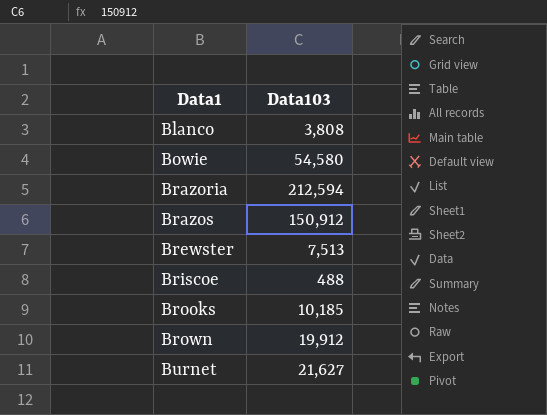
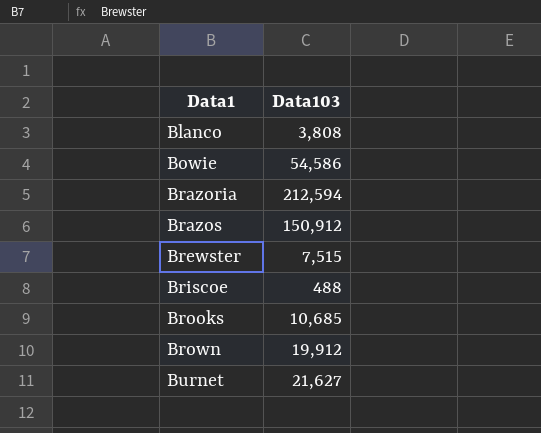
Bowie | Data103: 54,580 -> 54,586
Brewster | Data103: 7,513 -> 7,515
Brooks | Data103: 10,185 -> 10,685

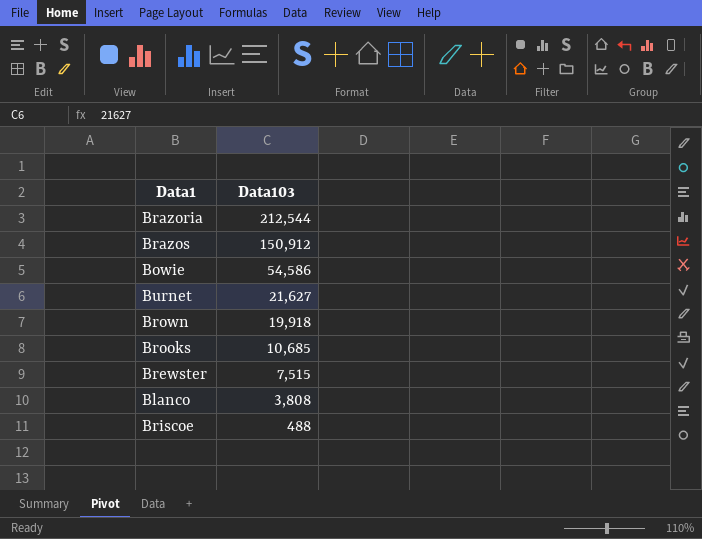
row order: Data1 ascending -> Data103 descending
Brazoria | Data103: 212,594 -> 212,544
Brown | Data103: 19,912 -> 19,918

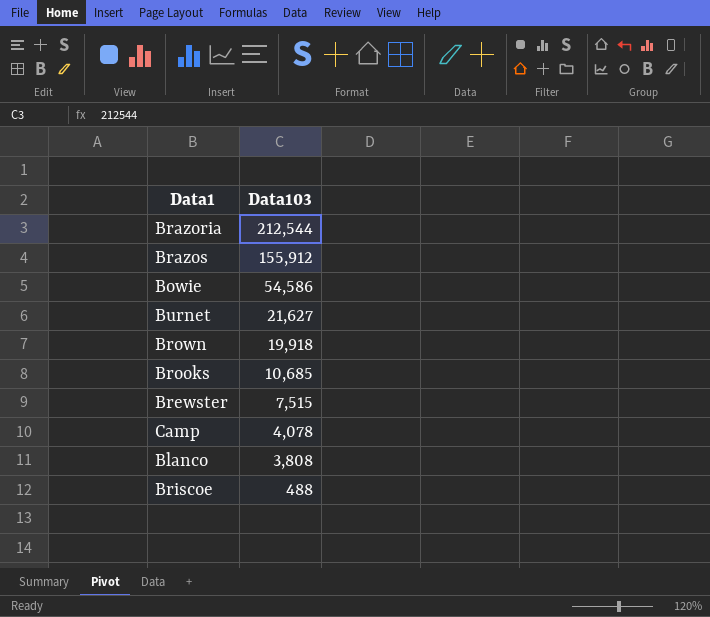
Brazos | Data103: 150,912 -> 155,912
row Camp: none -> 4,078

